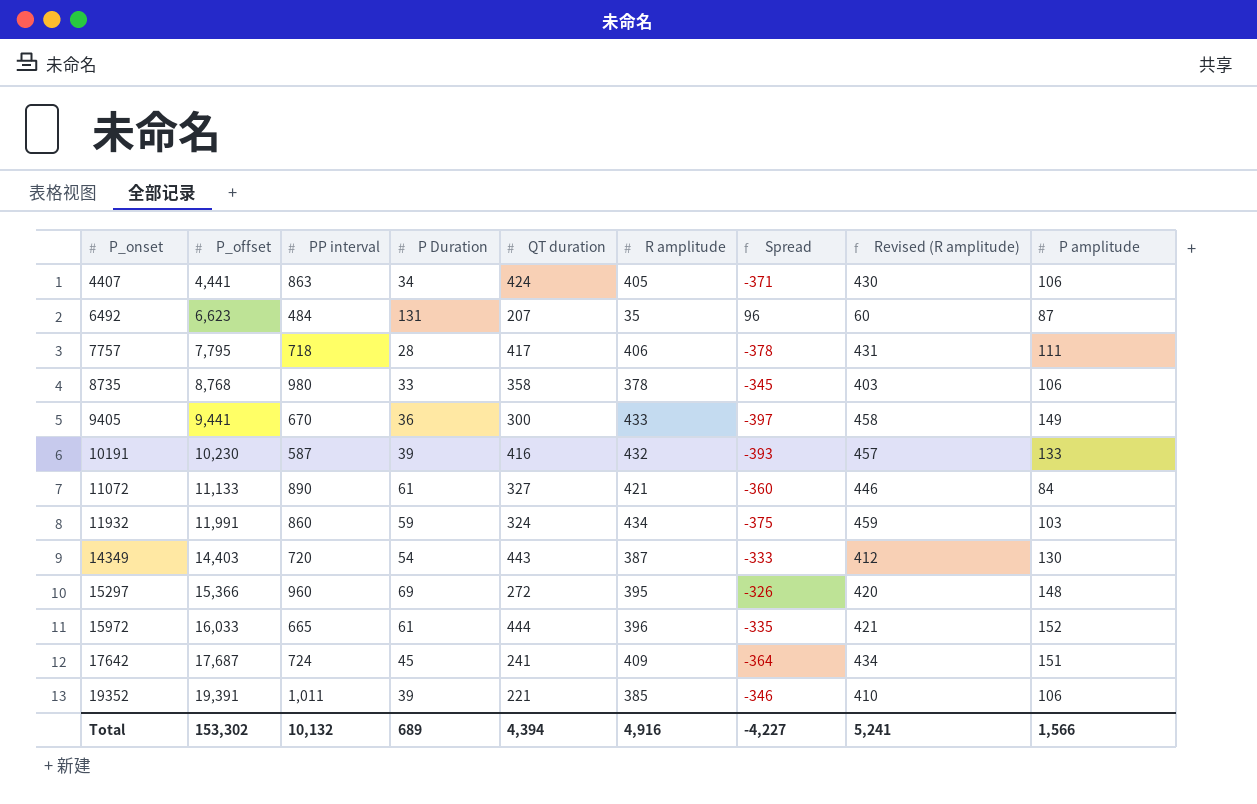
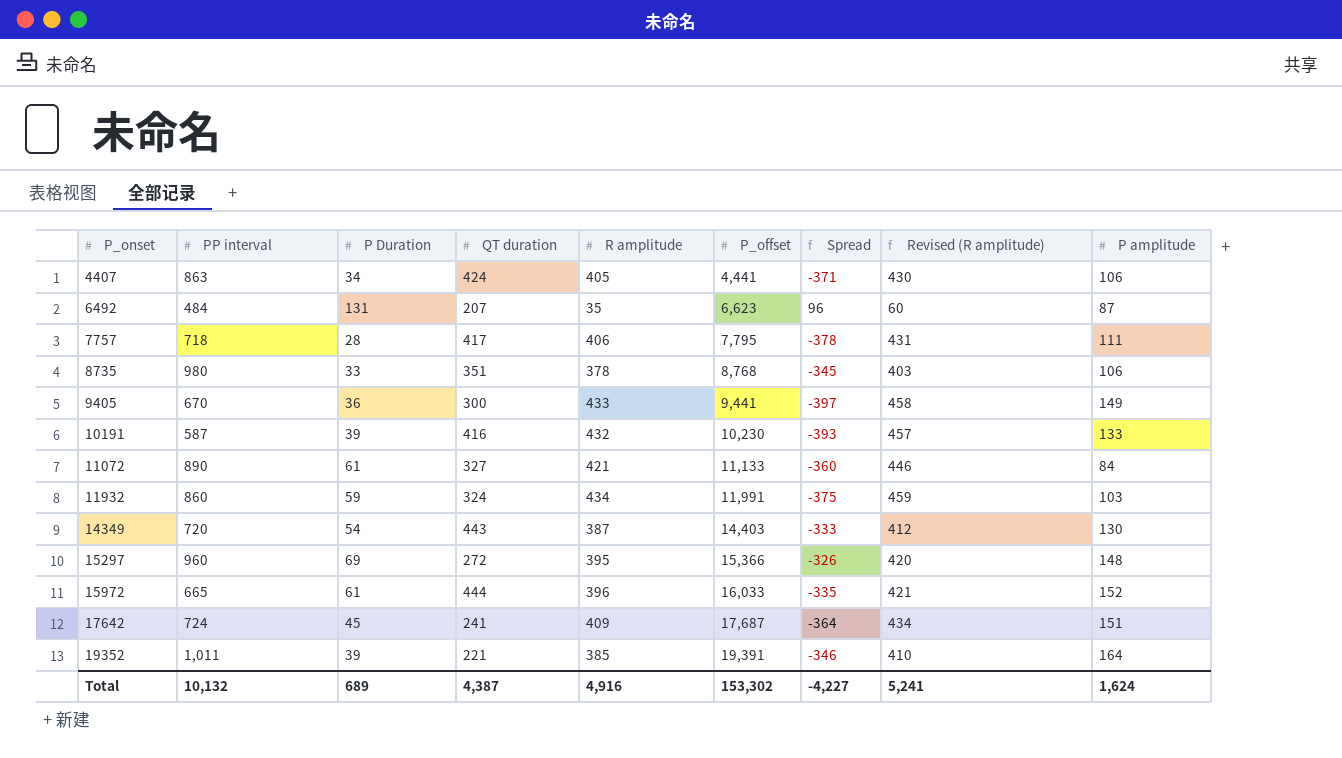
column P_offset | position: 2 -> 6
8735 | QT duration: 358 -> 351
19352 | P amplitude: 106 -> 164
Total | QT duration: 4,394 -> 4,387
Total | P amplitude: 1,566 -> 1,624

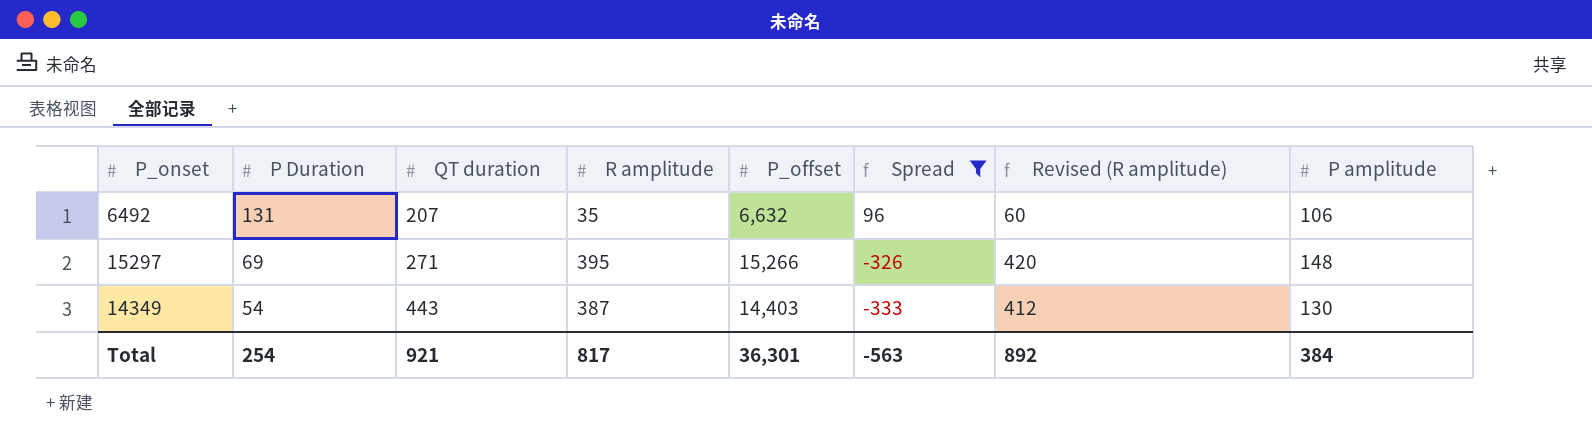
filter: none -> Spread >= -333
row order: P_onset ascending -> P Duration descending
column PP interval | position: 2 -> none
6492 | P_offset: 6,623 -> 6,632
6492 | P amplitude: 87 -> 106
15297 | QT duration: 272 -> 271
15297 | P_offset: 15,366 -> 15,266
Total | P Duration: 689 -> 254
Total | QT duration: 4,387 -> 921
Total | R amplitude: 4,916 -> 817
Total | P_offset: 153,302 -> 36,301
Total | Spread: -4,227 -> -563
Total | Revised (R amplitude): 5,241 -> 892
Total | P amplitude: 1,624 -> 384

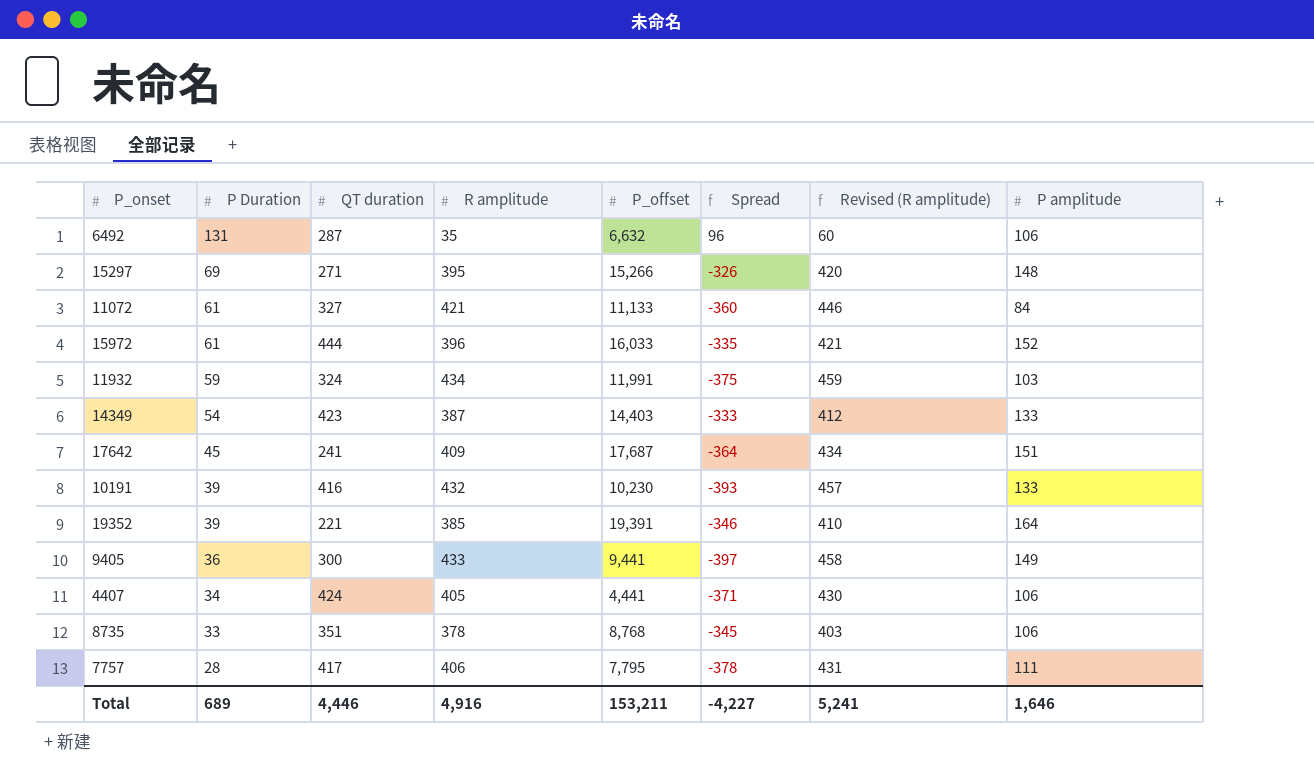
filter: Spread >= -333 -> none
6492 | QT duration: 207 -> 287
14349 | QT duration: 443 -> 423
14349 | P amplitude: 130 -> 133
Total | P Duration: 254 -> 689
Total | QT duration: 921 -> 4,446
Total | R amplitude: 817 -> 4,916
Total | P_offset: 36,301 -> 153,211
Total | Spread: -563 -> -4,227
Total | Revised (R amplitude): 892 -> 5,241
Total | P amplitude: 384 -> 1,646

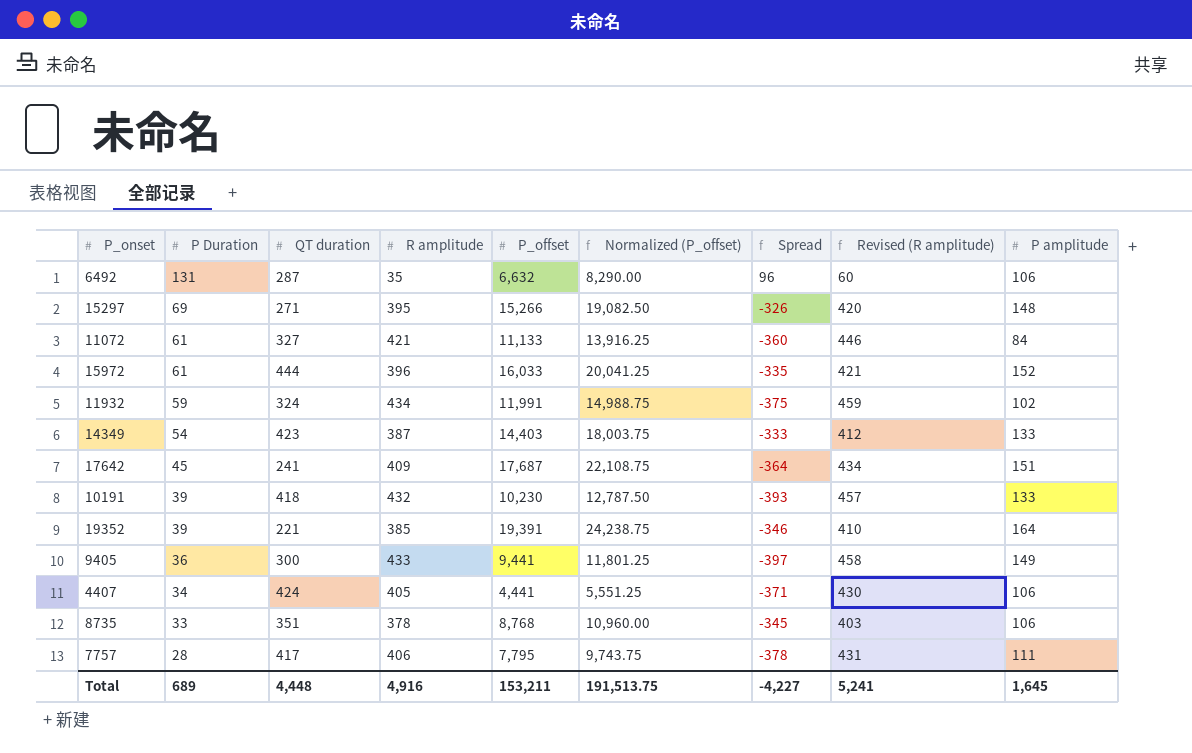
column Normalized (P_offset) | formula: none -> [P_offset] * 1.25
11932 | P amplitude: 103 -> 102
10191 | QT duration: 416 -> 418
Total | QT duration: 4,446 -> 4,448
Total | P amplitude: 1,646 -> 1,645

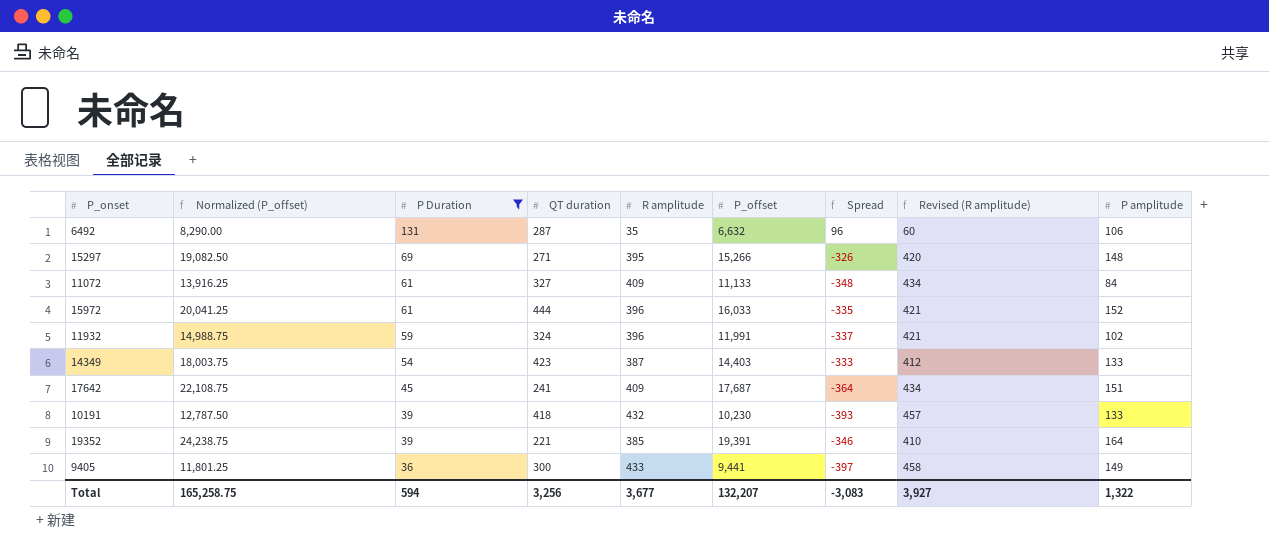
filter: none -> P Duration >= 36
column Normalized (P_offset) | position: 6 -> 2
11072 | R amplitude: 421 -> 409
11072 | Spread: -360 -> -348
11072 | Revised (R amplitude): 446 -> 434
11932 | R amplitude: 434 -> 396
11932 | Spread: -375 -> -337
11932 | Revised (R amplitude): 459 -> 421
Total | Normalized (P_offset): 191,513.75 -> 165,258.75
Total | P Duration: 689 -> 594
Total | QT duration: 4,448 -> 3,256
Total | R amplitude: 4,916 -> 3,677
Total | P_offset: 153,211 -> 132,207
Total | Spread: -4,227 -> -3,083
Total | Revised (R amplitude): 5,241 -> 3,927
Total | P amplitude: 1,645 -> 1,322

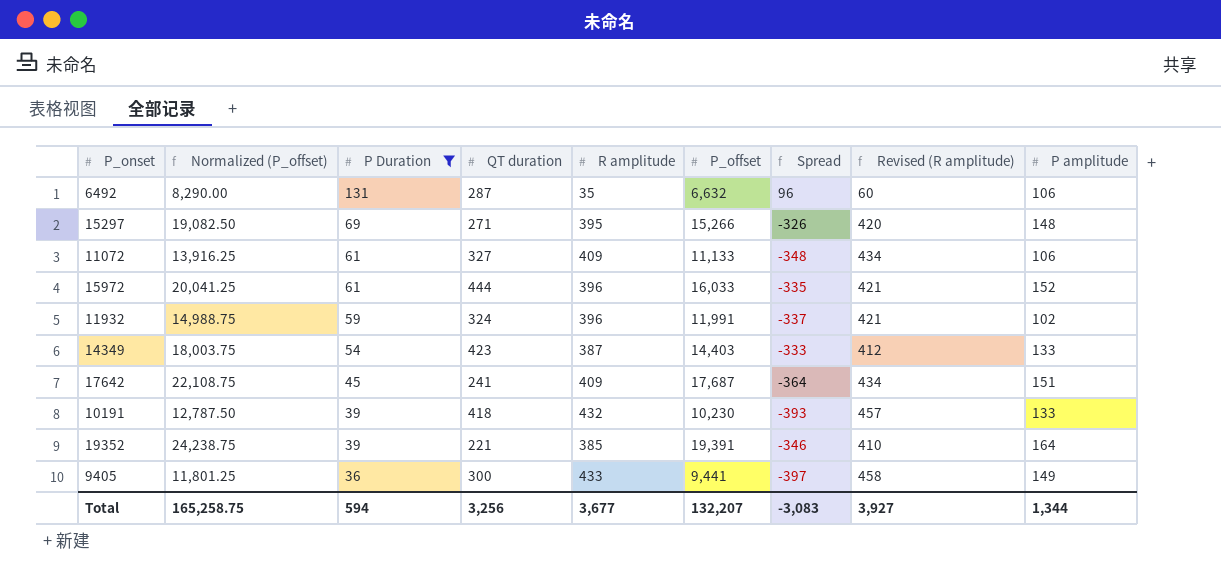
11072 | P amplitude: 84 -> 106
Total | P amplitude: 1,322 -> 1,344

